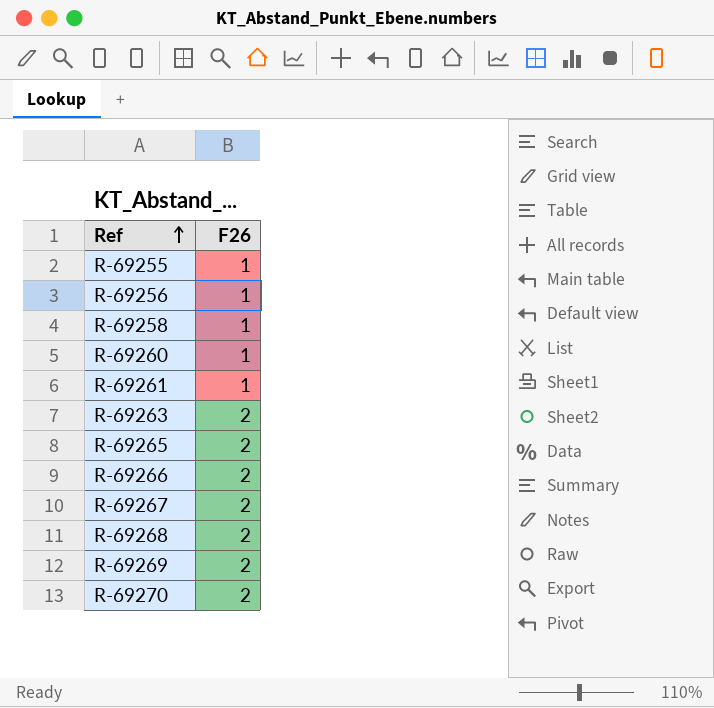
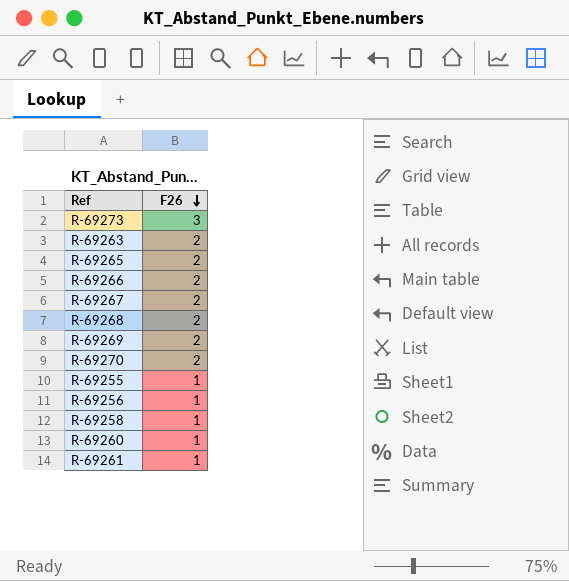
row order: Ref ascending -> F26 descending
row R-69273: none -> 3

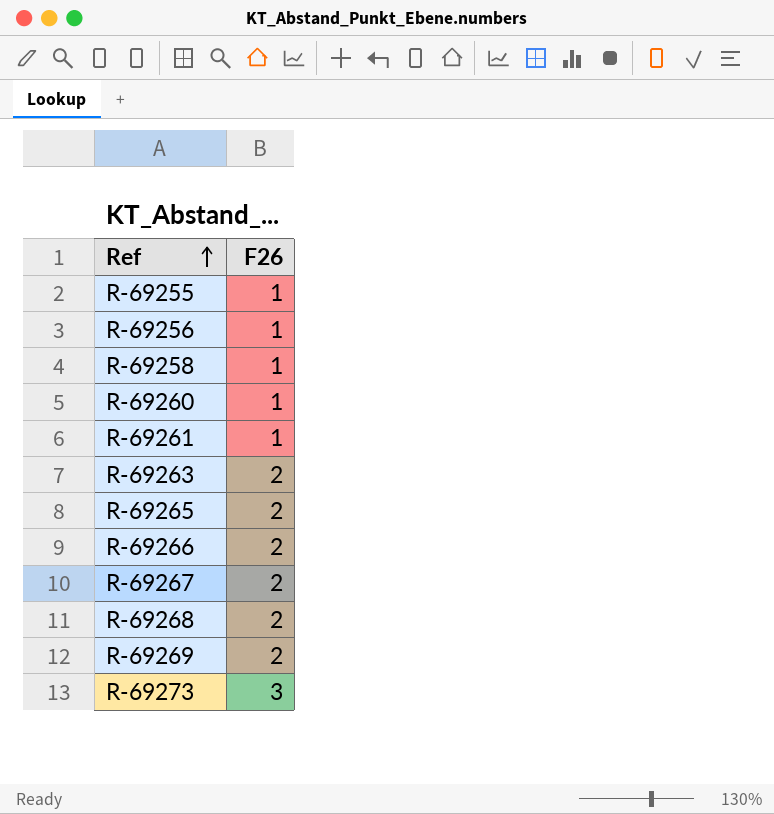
row order: F26 descending -> Ref ascending
row R-69270: 2 -> none

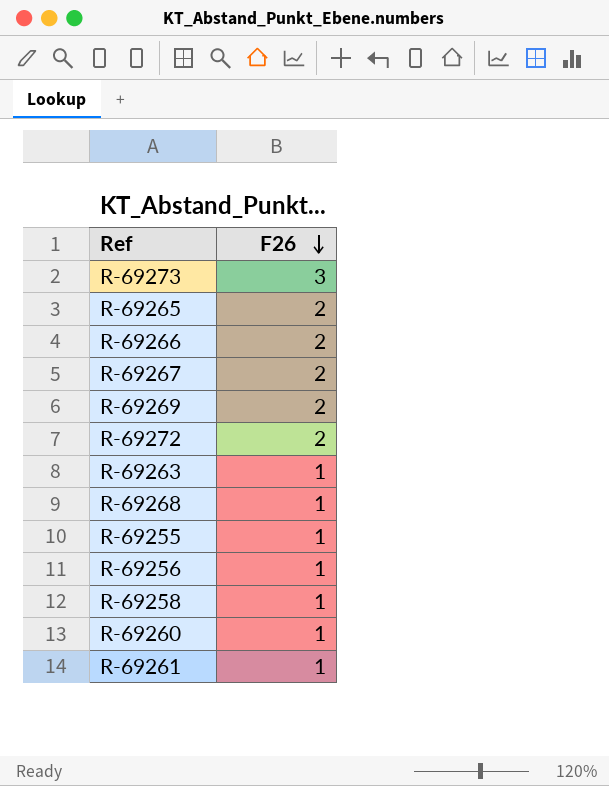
row order: Ref ascending -> F26 descending
row R-69272: none -> 2
R-69263 | F26: 2 -> 1
R-69268 | F26: 2 -> 1

